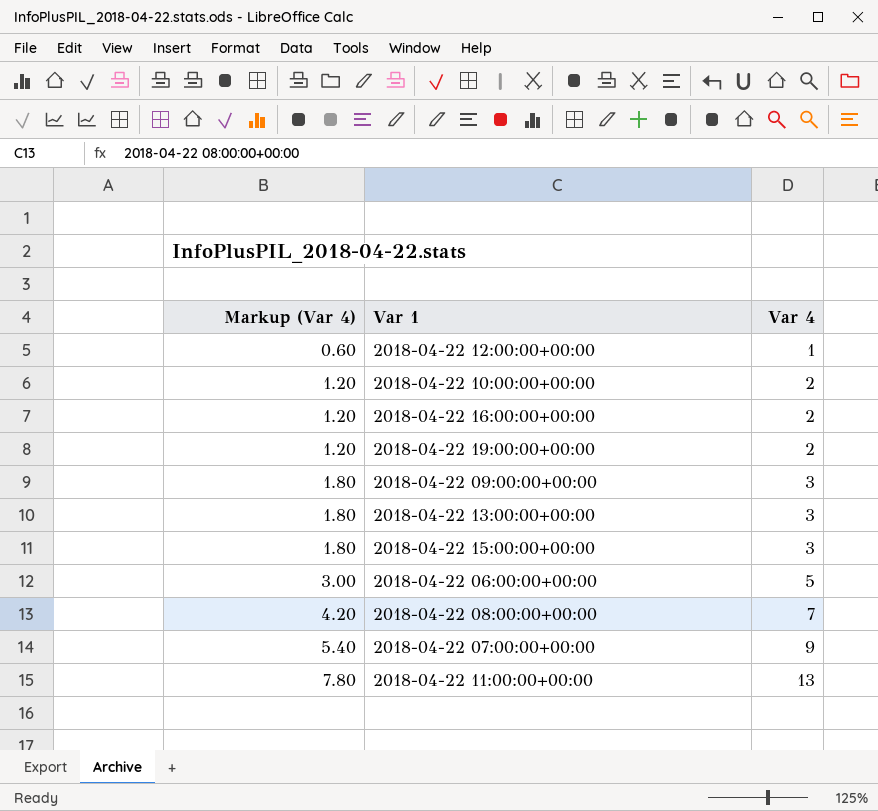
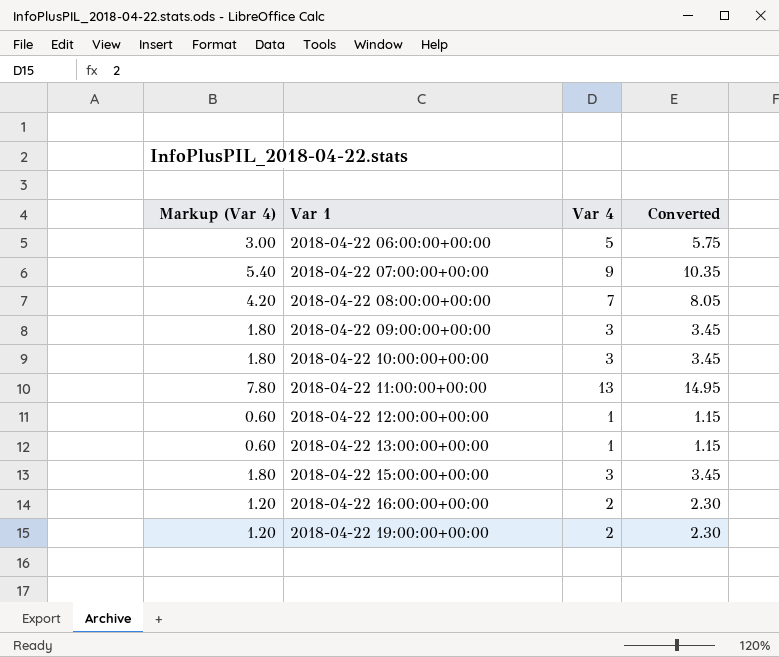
row order: Markup (Var 4) ascending -> Var 1 ascending
column Converted | formula: none -> [Var 4] * 1.15
2018-04-22 10:00:00+00:00 | Markup (Var 4): 1.20 -> 1.80
2018-04-22 10:00:00+00:00 | Var 4: 2 -> 3
2018-04-22 13:00:00+00:00 | Markup (Var 4): 1.80 -> 0.60
2018-04-22 13:00:00+00:00 | Var 4: 3 -> 1

